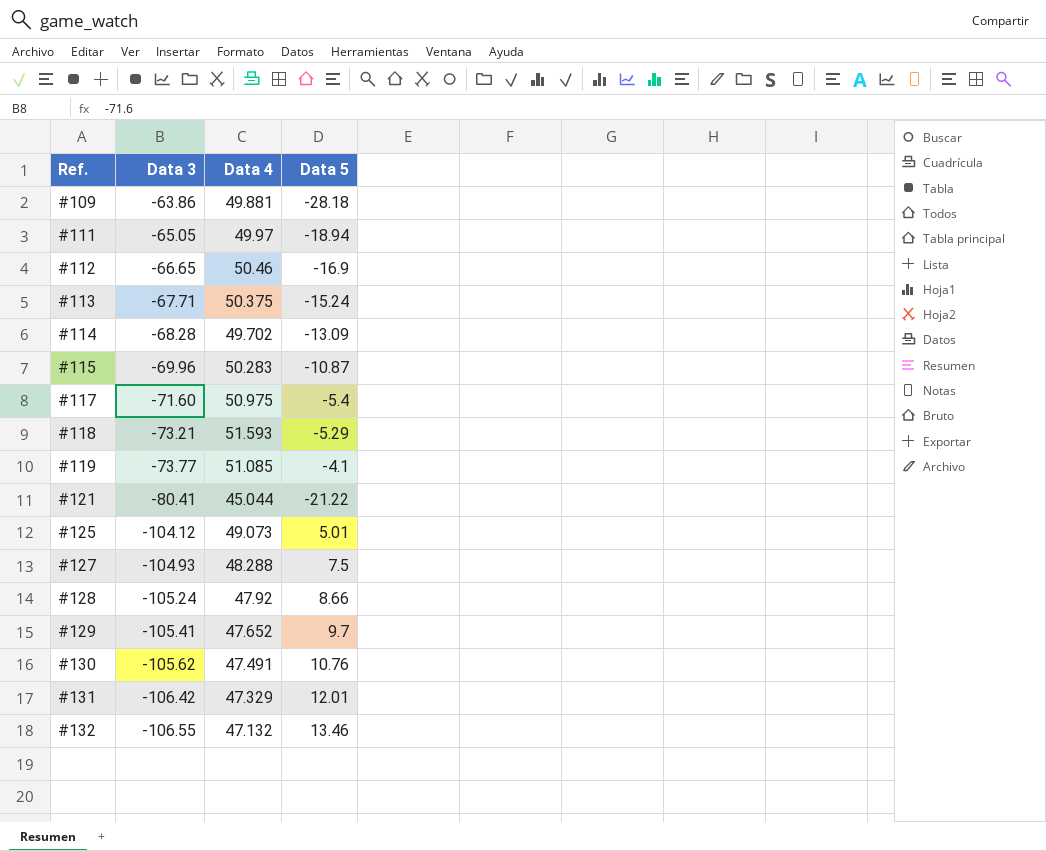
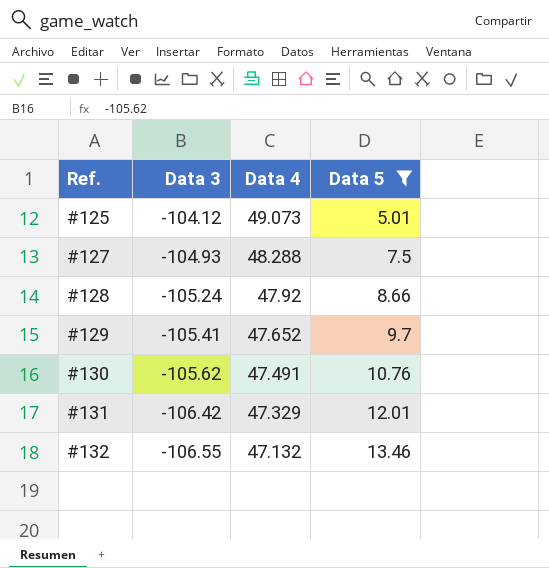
filter: none -> Data 5 >= 5.01

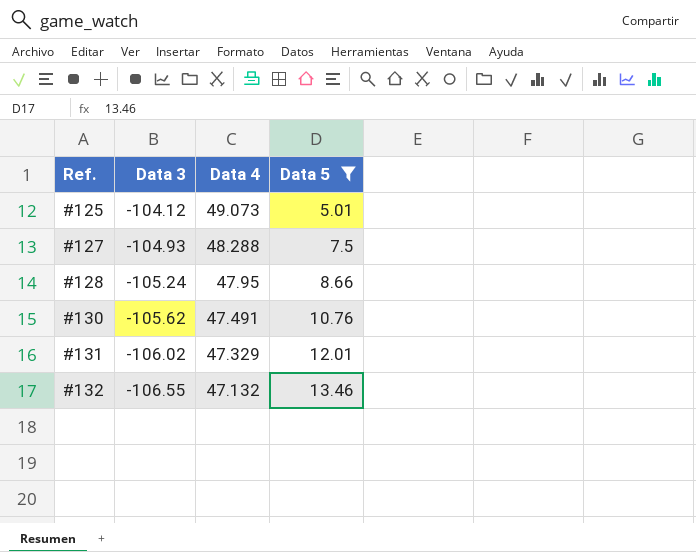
row #129: -105.41 | 47.652 | 9.7 -> none
#128 | Data 4: 47.92 -> 47.95
#131 | Data 3: -106.42 -> -106.02

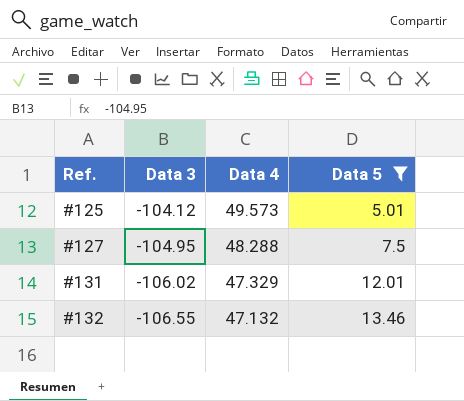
row #128: -105.24 | 47.95 | 8.66 -> none
row #130: -105.62 | 47.491 | 10.76 -> none
#125 | Data 4: 49.073 -> 49.573
#127 | Data 3: -104.93 -> -104.95

